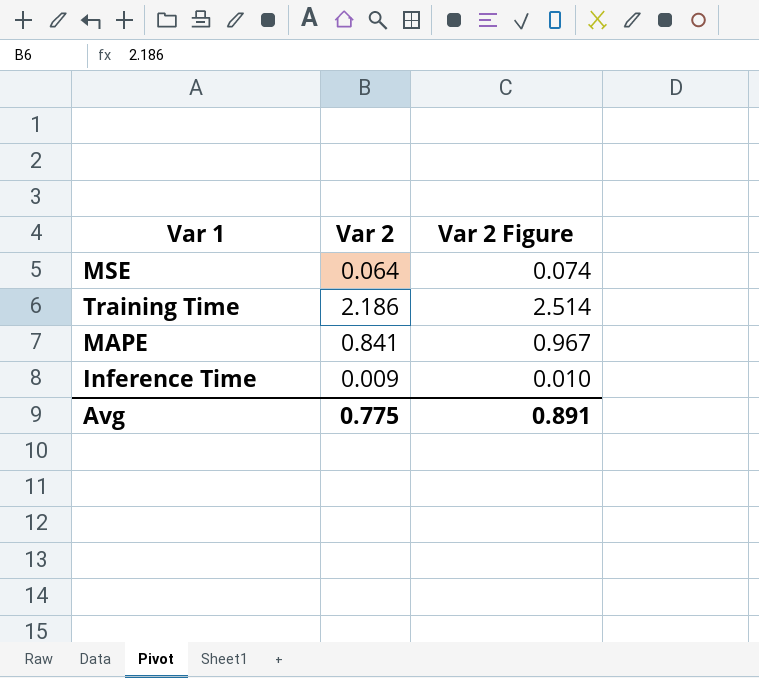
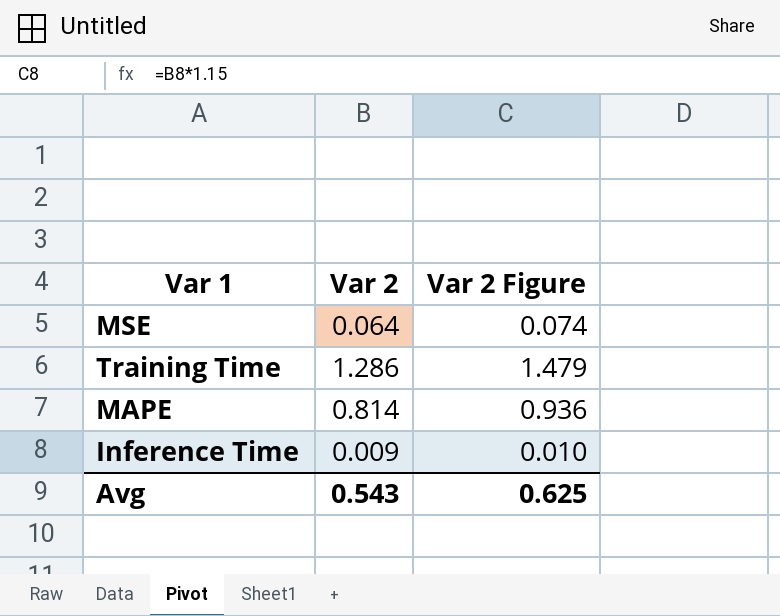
Training Time | Var 2: 2.186 -> 1.286
Training Time | Var 2 Figure: 2.514 -> 1.479
MAPE | Var 2: 0.841 -> 0.814
MAPE | Var 2 Figure: 0.967 -> 0.936
Avg | Var 2: 0.775 -> 0.543
Avg | Var 2 Figure: 0.891 -> 0.625

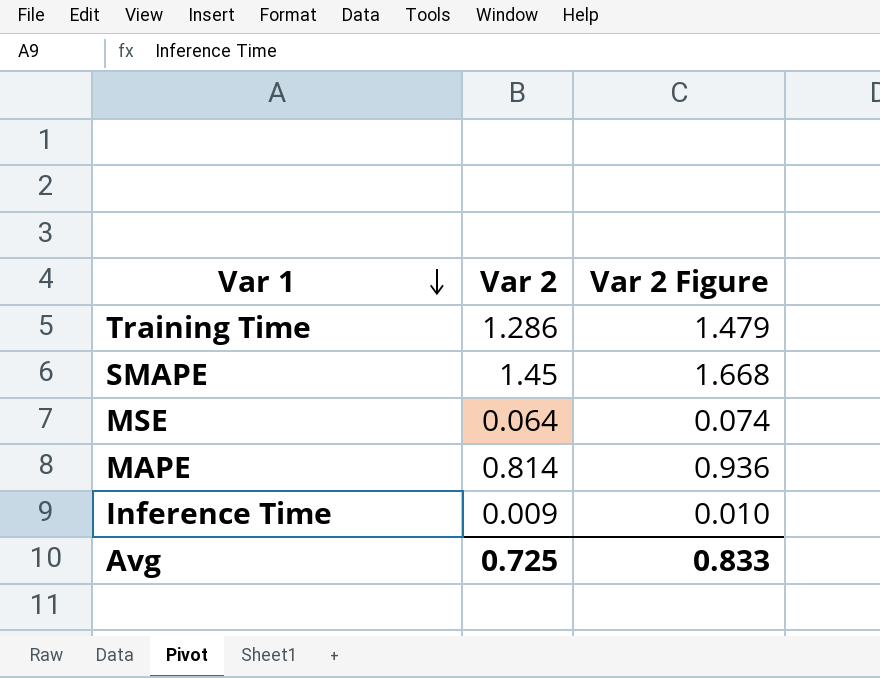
row order: none -> Var 1 descending
row SMAPE: none -> 1.45 | 1.668
Avg | Var 2: 0.543 -> 0.725
Avg | Var 2 Figure: 0.625 -> 0.833

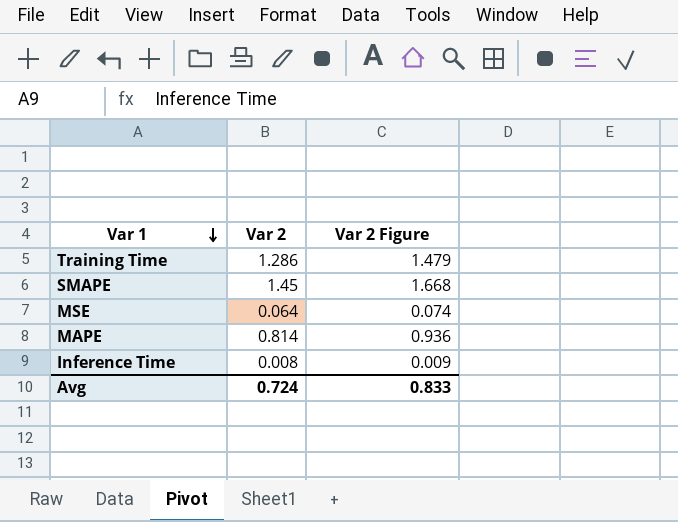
Inference Time | Var 2: 0.009 -> 0.008
Inference Time | Var 2 Figure: 0.010 -> 0.009
Avg | Var 2: 0.725 -> 0.724

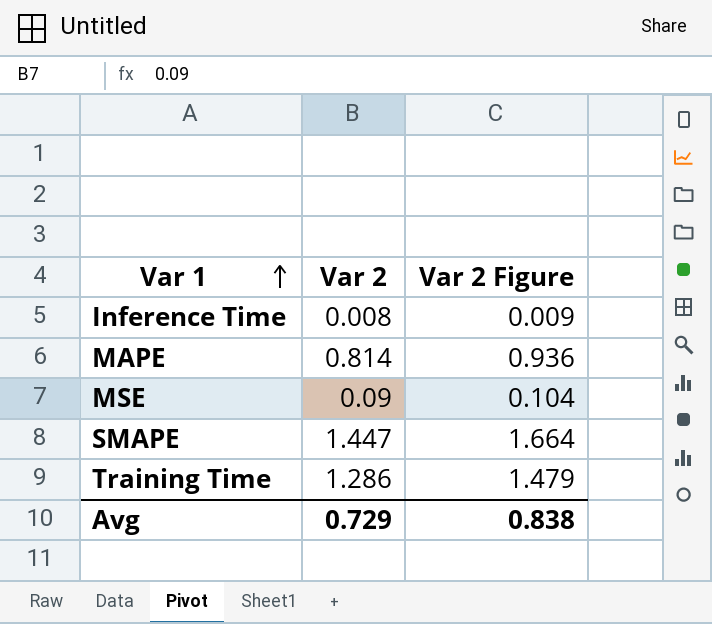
row order: Var 1 descending -> Var 1 ascending
MSE | Var 2: 0.064 -> 0.09
MSE | Var 2 Figure: 0.074 -> 0.104
SMAPE | Var 2: 1.45 -> 1.447
SMAPE | Var 2 Figure: 1.668 -> 1.664
Avg | Var 2: 0.724 -> 0.729
Avg | Var 2 Figure: 0.833 -> 0.838

